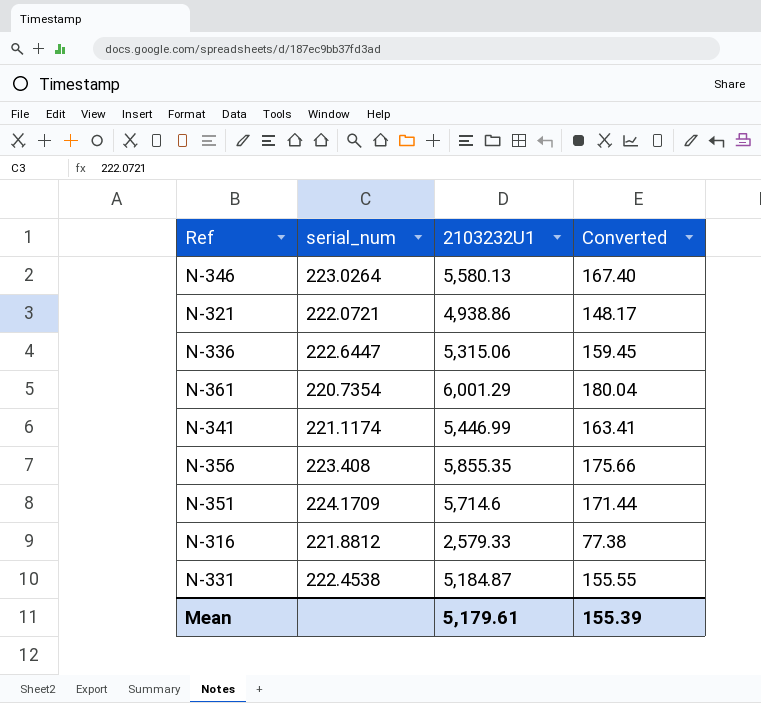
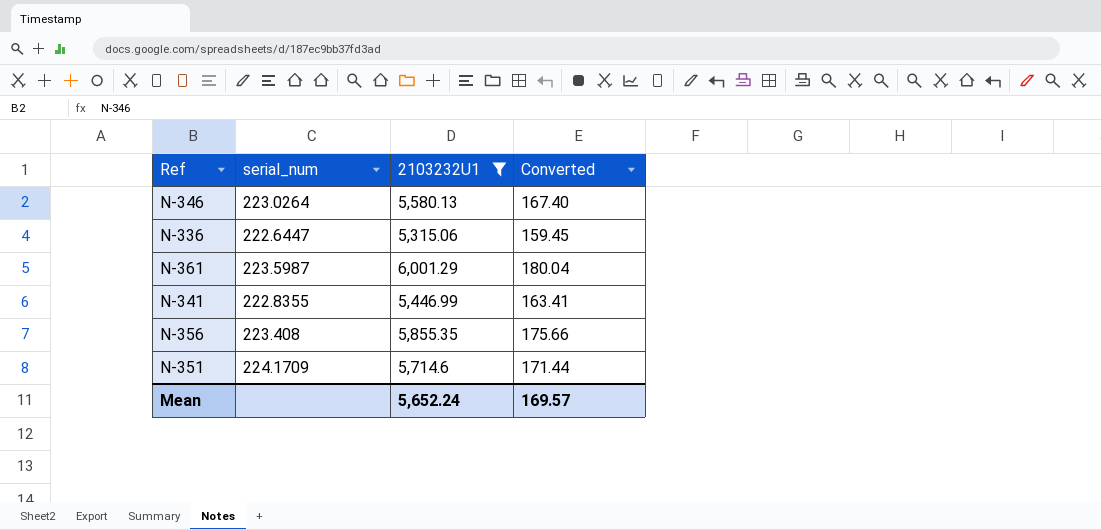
filter: none -> 2103232U1 >= 5,315.06
N-361 | serial_num: 220.7354 -> 223.5987
N-341 | serial_num: 221.1174 -> 222.8355
Mean | 2103232U1: 5,179.61 -> 5,652.24
Mean | Converted: 155.39 -> 169.57

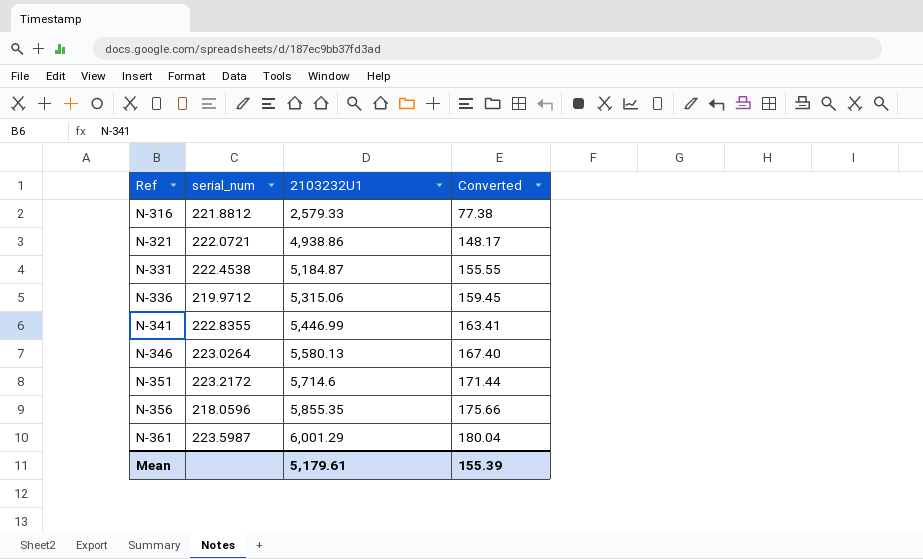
filter: 2103232U1 >= 5,315.06 -> none
row order: none -> Ref ascending
N-336 | serial_num: 222.6447 -> 219.9712
N-351 | serial_num: 224.1709 -> 223.2172
N-356 | serial_num: 223.408 -> 218.0596
Mean | 2103232U1: 5,652.24 -> 5,179.61
Mean | Converted: 169.57 -> 155.39

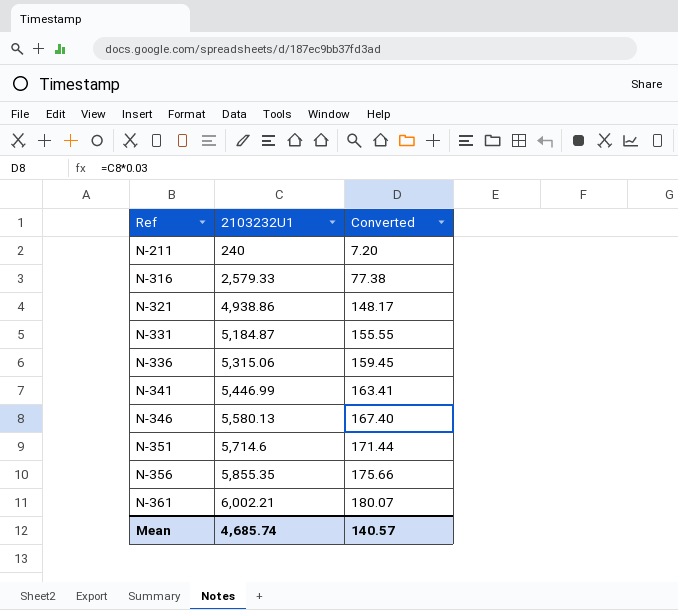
column serial_num | position: 2 -> none
row N-211: none -> 240 | 7.20
N-361 | 2103232U1: 6,001.29 -> 6,002.21
N-361 | Converted: 180.04 -> 180.07
Mean | 2103232U1: 5,179.61 -> 4,685.74
Mean | Converted: 155.39 -> 140.57

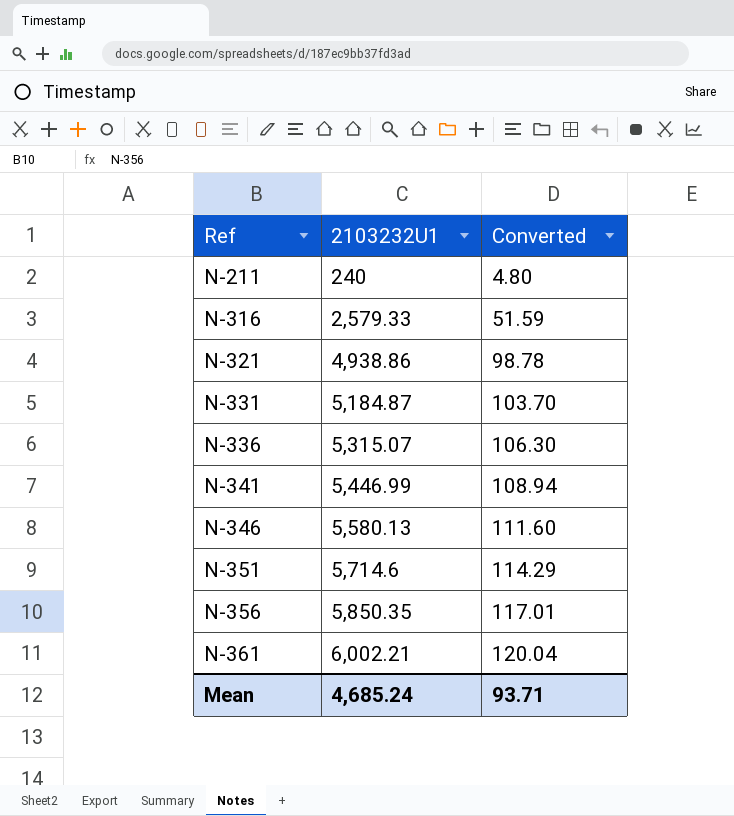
column Converted | formula: [2103232U1] * 0.03 -> [2103232U1] * 0.02
N-336 | 2103232U1: 5,315.06 -> 5,315.07
N-356 | 2103232U1: 5,855.35 -> 5,850.35
Mean | 2103232U1: 4,685.74 -> 4,685.24
Mean | Converted: 140.57 -> 93.71

